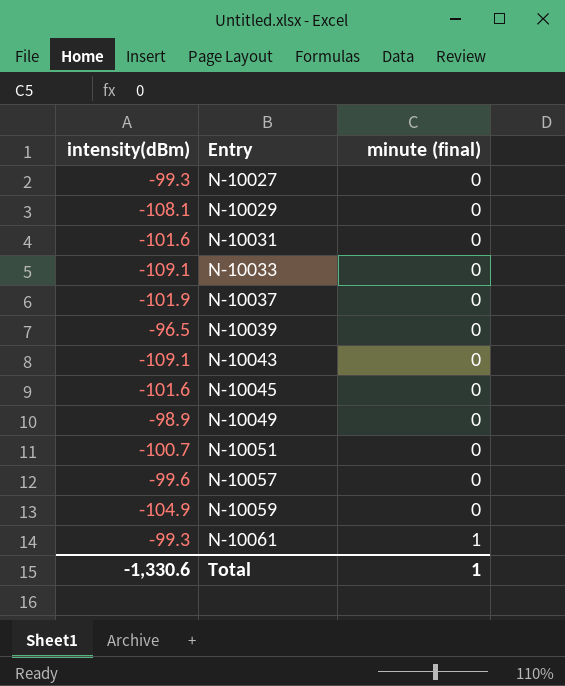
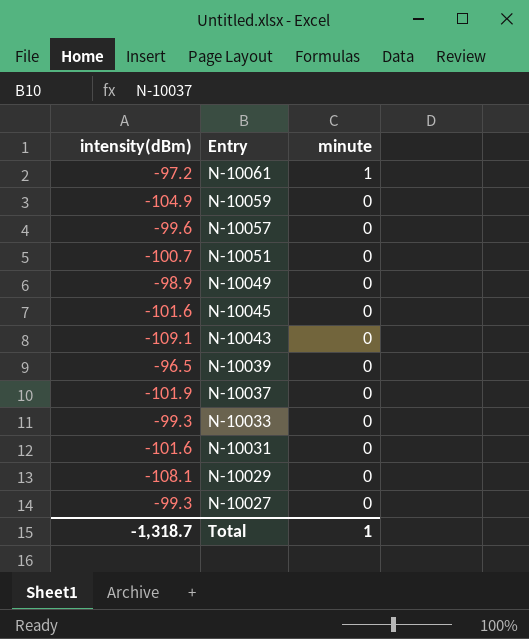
row order: Entry ascending -> Entry descending
column name: minute (final) -> minute
N-10061 | intensity(dBm): -99.3 -> -97.2
N-10033 | intensity(dBm): -109.1 -> -99.3
Total | intensity(dBm): -1,330.6 -> -1,318.7

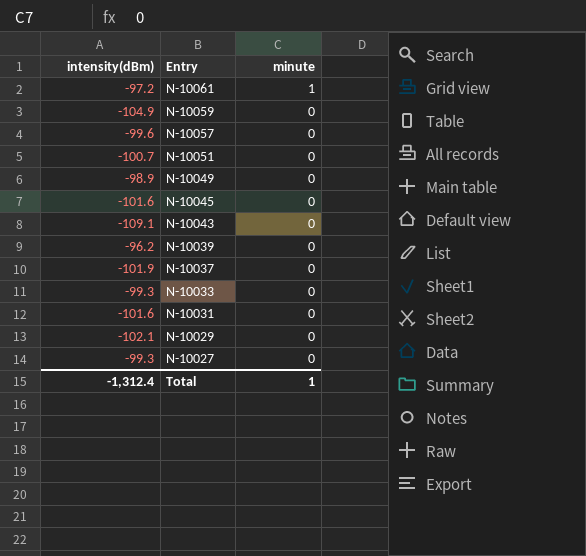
N-10039 | intensity(dBm): -96.5 -> -96.2
N-10029 | intensity(dBm): -108.1 -> -102.1
Total | intensity(dBm): -1,318.7 -> -1,312.4

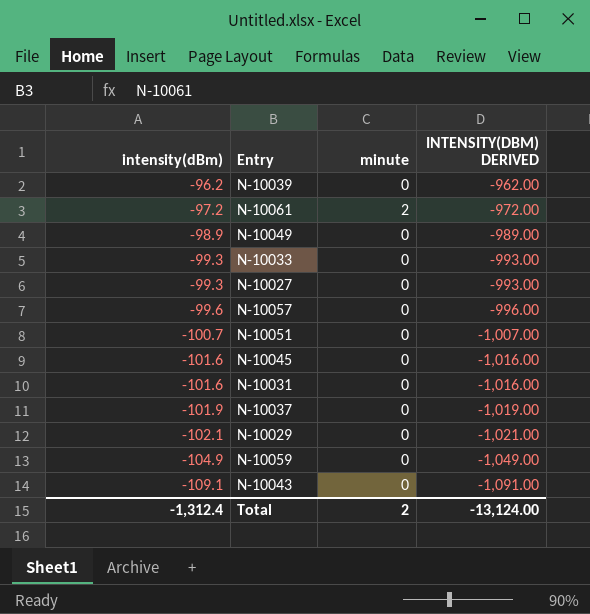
row order: Entry descending -> intensity(dBm) descending
column INTENSITY(DBM) DERIVED | formula: none -> [intensity(dBm)] * 10
N-10061 | minute: 1 -> 2
Total | minute: 1 -> 2

